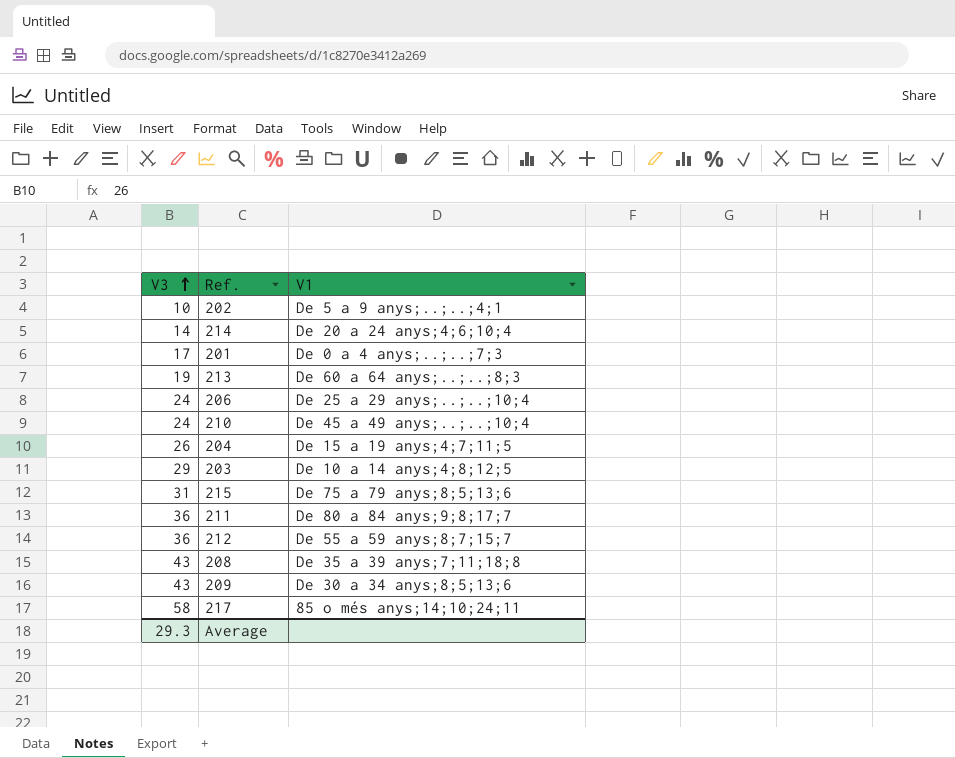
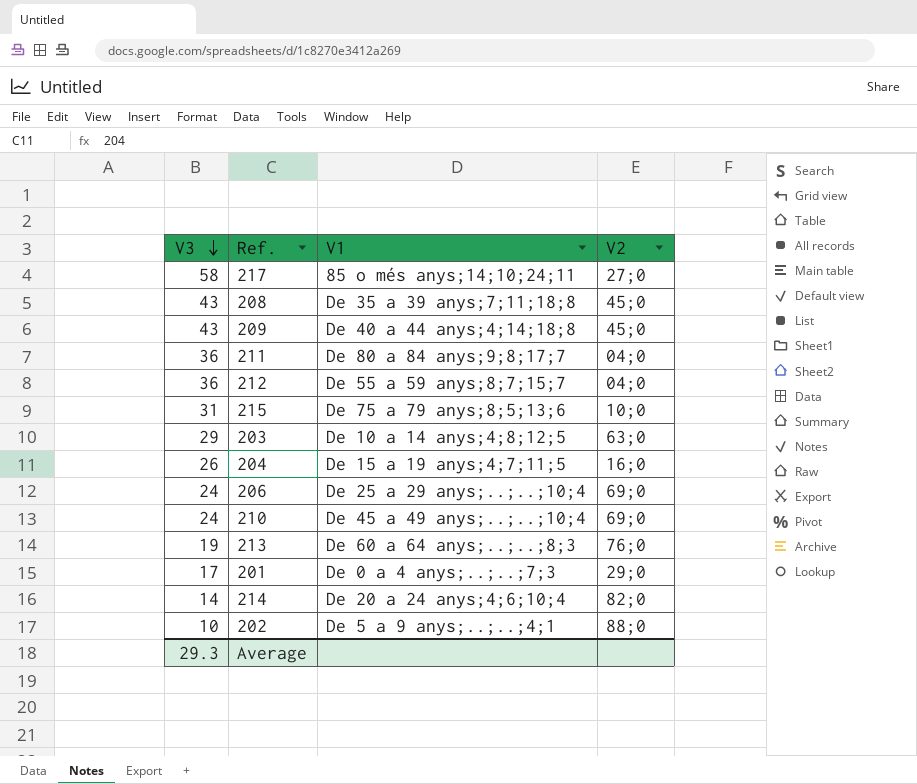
row order: V3 ascending -> V3 descending
column V2 | position: none -> 4
209 | V1: De 30 a 34 anys;8;5;13;6 -> De 40 a 44 anys;4;14;18;8

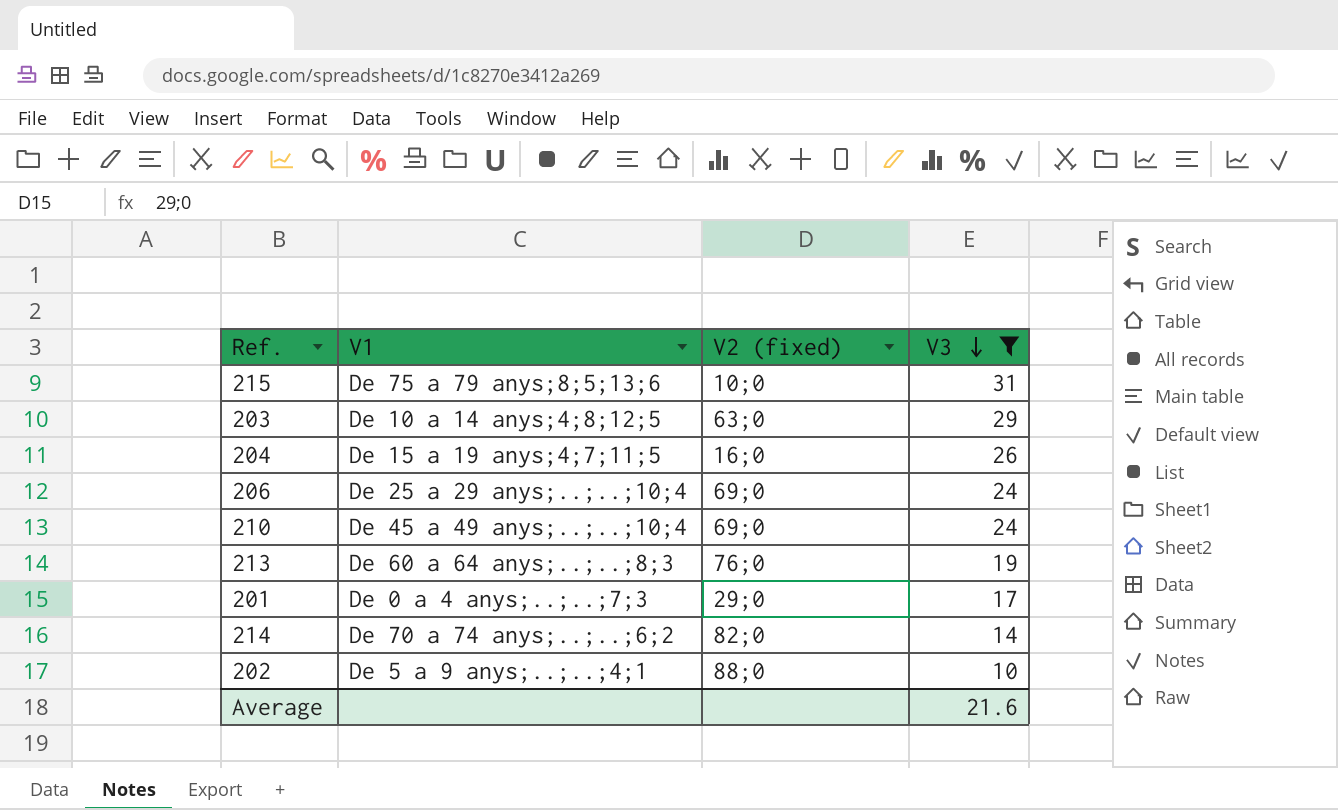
filter: none -> V3 <= 31
column name: V2 -> V2 (fixed)
column V3 | position: 1 -> 4
214 | V1: De 20 a 24 anys;4;6;10;4 -> De 70 a 74 anys;..;..;6;2
Average | V3: 29.3 -> 21.6

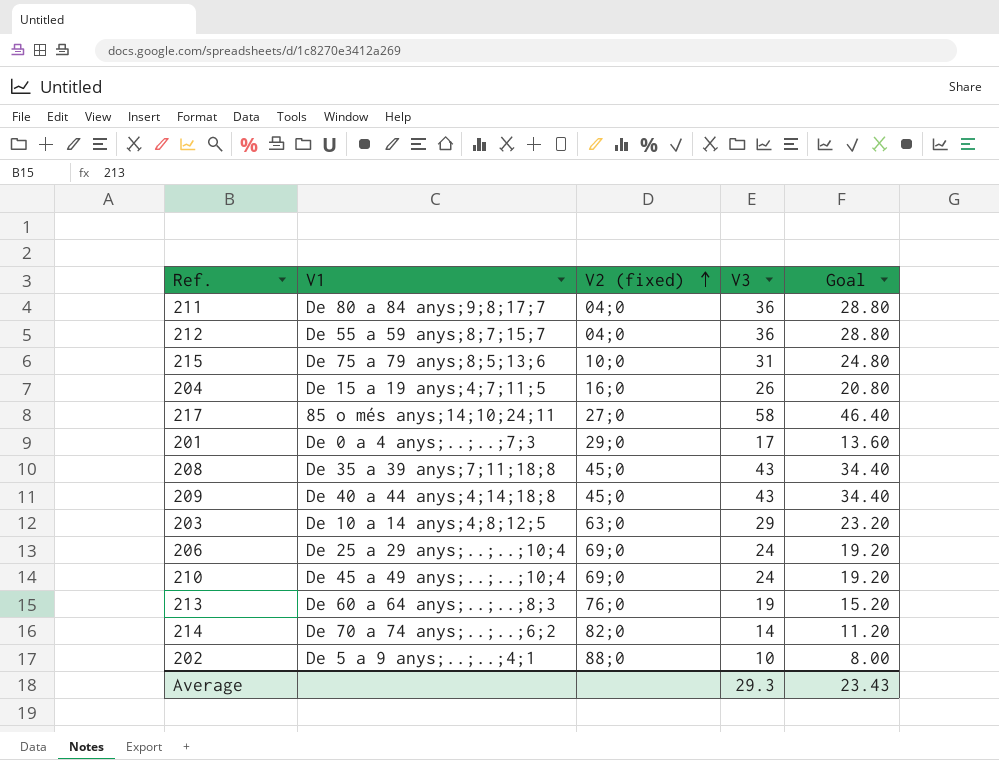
filter: V3 <= 31 -> none
row order: V3 descending -> V2 (fixed) ascending
column Goal | formula: none -> [V3] * 0.8
Average | V3: 21.6 -> 29.3

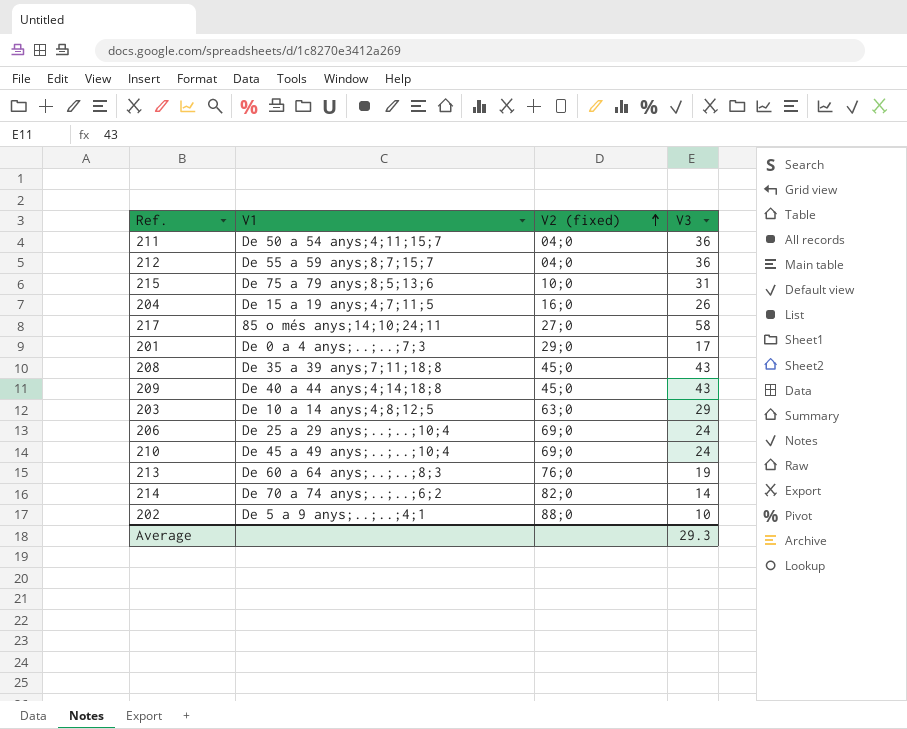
column Goal | formula: [V3] * 0.8 -> none
211 | V1: De 80 a 84 anys;9;8;17;7 -> De 50 a 54 anys;4;11;15;7

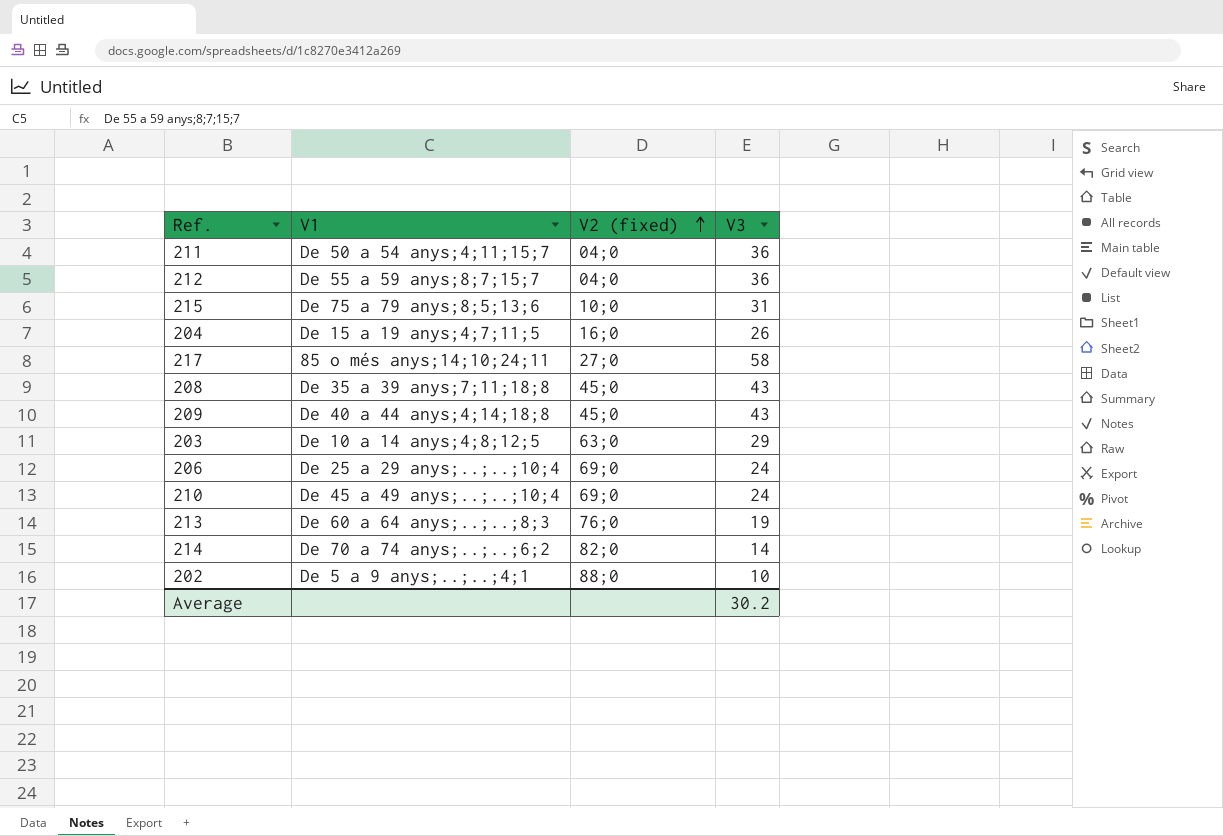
row 201: De 0 a 4 anys;..;..;7;3 | 29;0 | 17 -> none
Average | V3: 29.3 -> 30.2

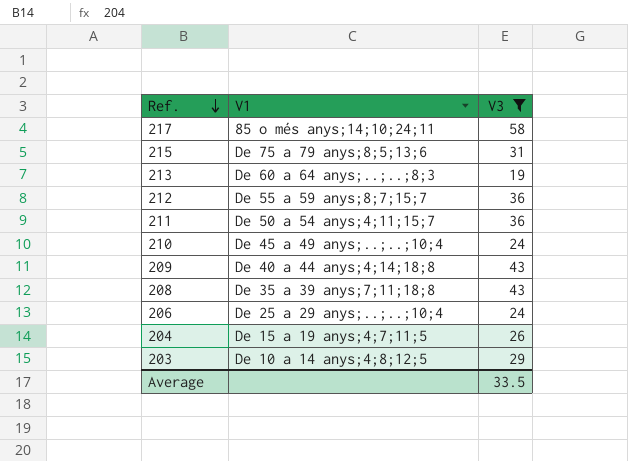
filter: none -> V3 >= 19
row order: V2 (fixed) ascending -> Ref. descending
column V2 (fixed) | position: 3 -> none
Average | V3: 30.2 -> 33.5

